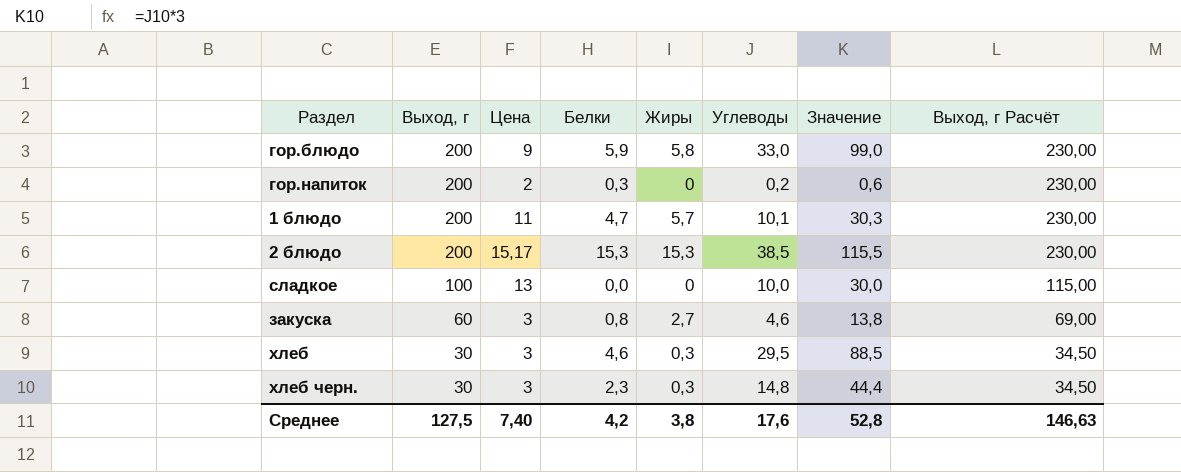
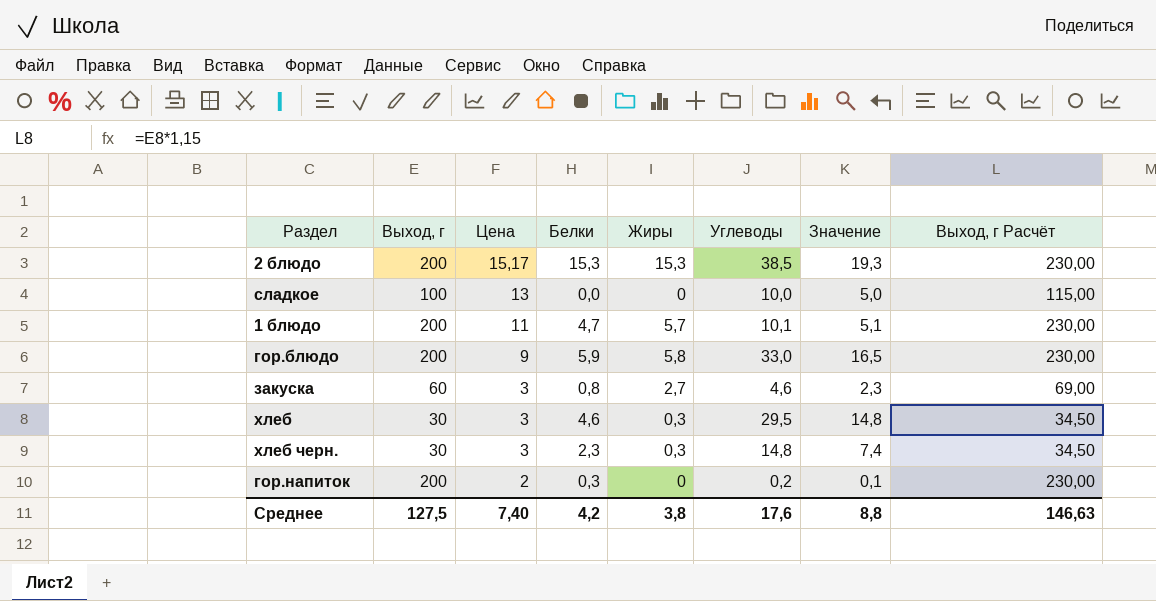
row order: Выход, г descending -> Цена descending
column Значение | formula: [Углеводы] * 3 -> [Углеводы] * 0,5
Среднее | Значение: 52,8 -> 8,8

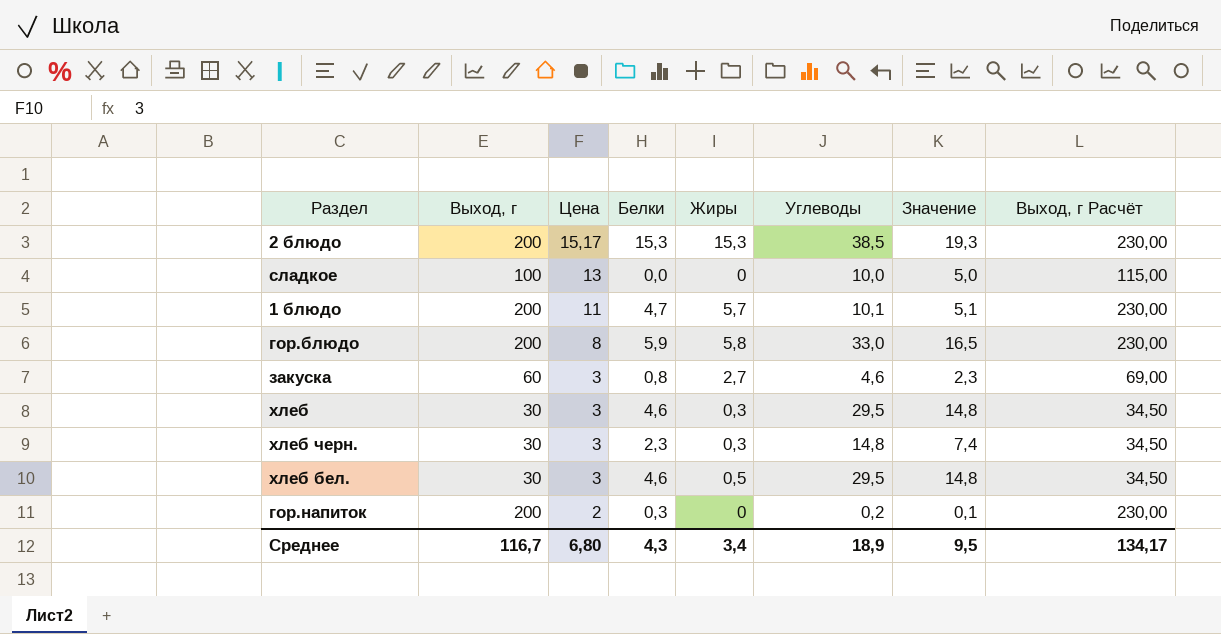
гор.блюдо | Цена: 9 -> 8
row хлеб бел.: none -> 30 | 3 | 4,6 | 0,5 | 29,5 | 14,8 | 34,50
Среднее | Выход, г: 127,5 -> 116,7
Среднее | Цена: 7,40 -> 6,80
Среднее | Белки: 4,2 -> 4,3
Среднее | Жиры: 3,8 -> 3,4
Среднее | Углеводы: 17,6 -> 18,9
Среднее | Значение: 8,8 -> 9,5
Среднее | Выход, г Расчёт: 146,63 -> 134,17

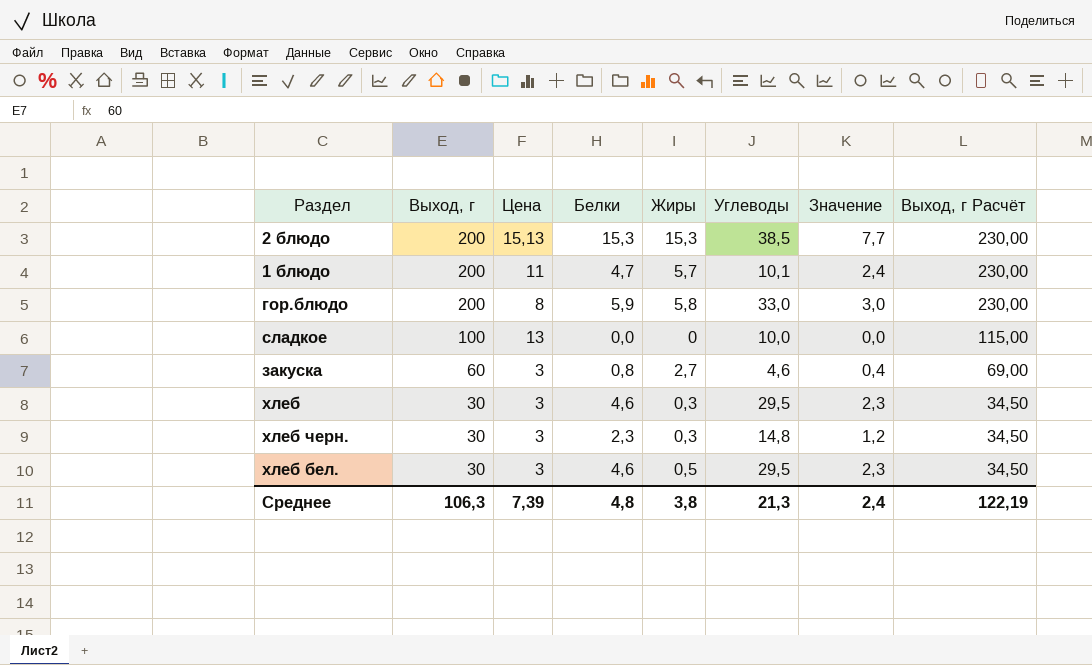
row order: Цена descending -> Выход, г descending
column Значение | formula: [Углеводы] * 0,5 -> [Белки] * 0,5
row гор.напиток: 200 | 2 | 0,3 | 0 | 0,2 | 0,1 | 230,00 -> none
2 блюдо | Цена: 15,17 -> 15,13
Среднее | Выход, г: 116,7 -> 106,3
Среднее | Цена: 6,80 -> 7,39
Среднее | Белки: 4,3 -> 4,8
Среднее | Жиры: 3,4 -> 3,8
Среднее | Углеводы: 18,9 -> 21,3
Среднее | Значение: 9,5 -> 2,4
Среднее | Выход, г Расчёт: 134,17 -> 122,19

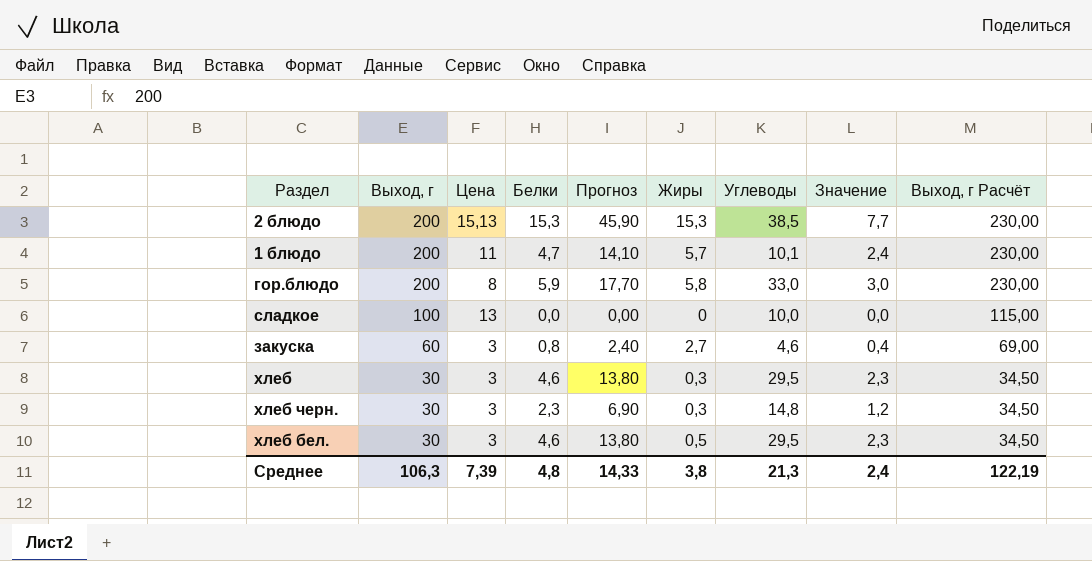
column Прогноз | formula: none -> [Белки] * 3

